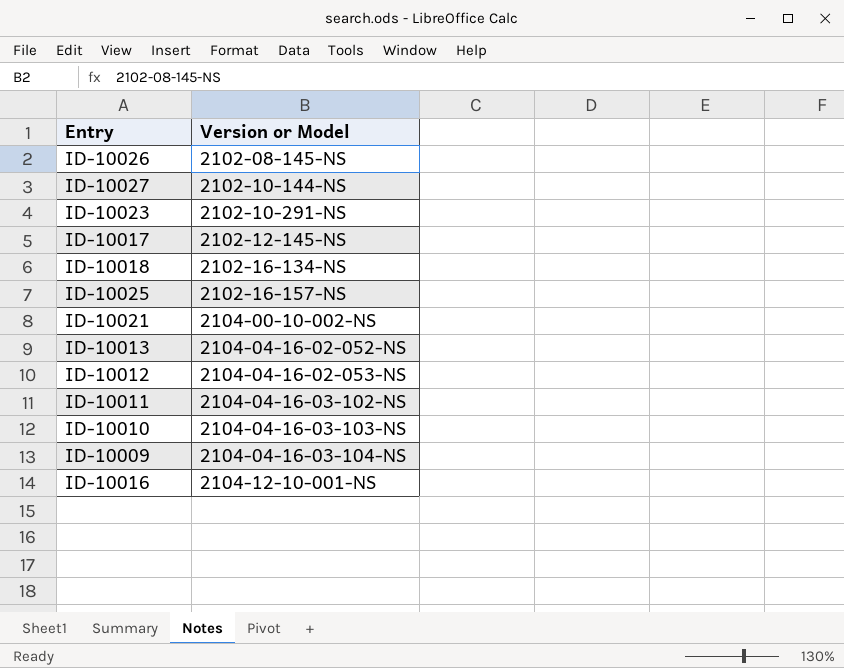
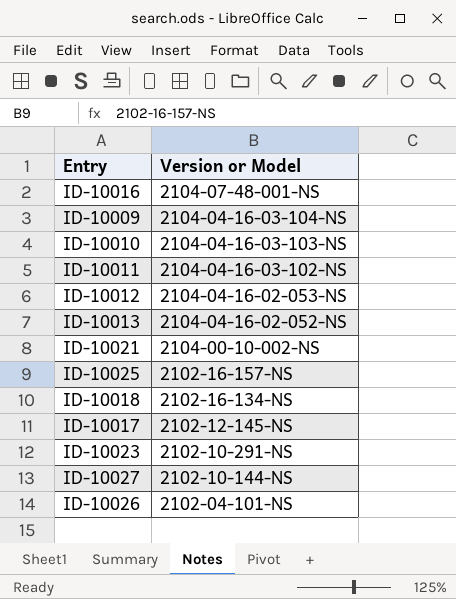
row order: Version or Model ascending -> Version or Model descending
ID-10016 | Version or Model: 2104-12-10-001-NS -> 2104-07-48-001-NS
ID-10026 | Version or Model: 2102-08-145-NS -> 2102-04-101-NS

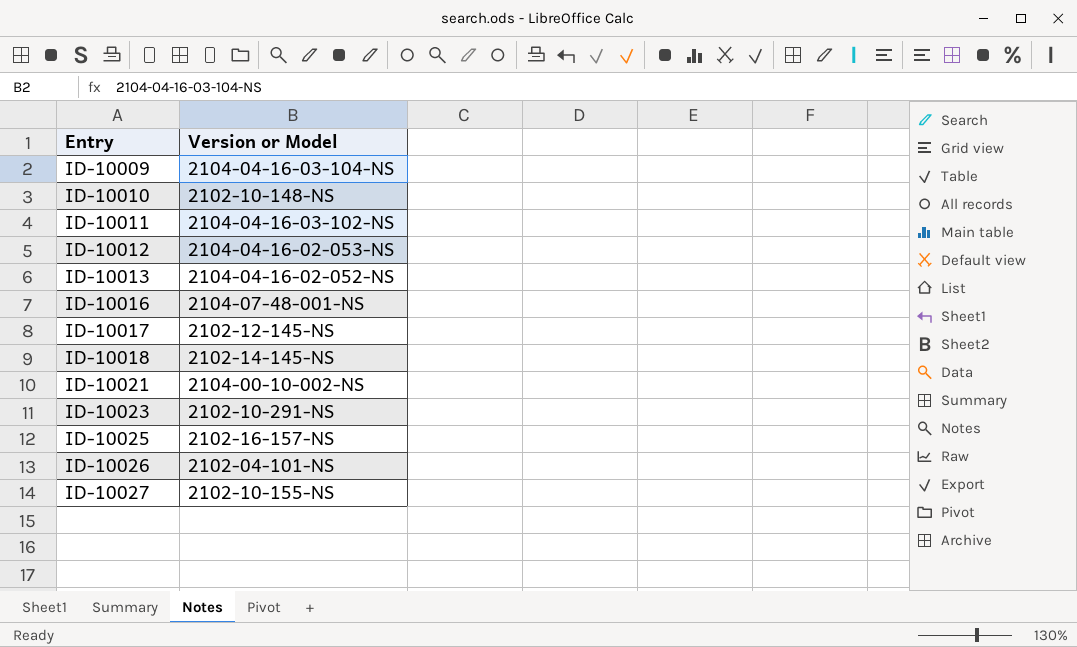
row order: Version or Model descending -> Entry ascending
ID-10010 | Version or Model: 2104-04-16-03-103-NS -> 2102-10-148-NS
ID-10018 | Version or Model: 2102-16-134-NS -> 2102-14-145-NS
ID-10027 | Version or Model: 2102-10-144-NS -> 2102-10-155-NS

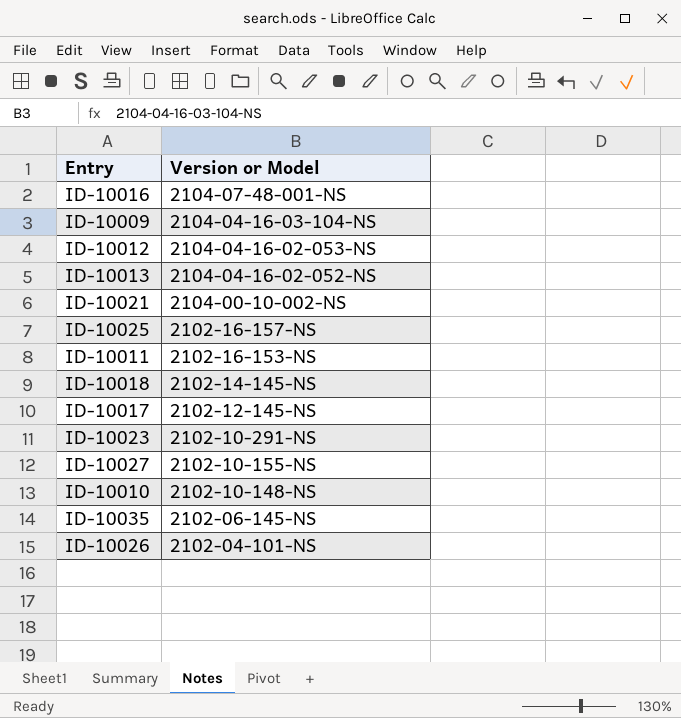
row order: Entry ascending -> Version or Model descending
ID-10011 | Version or Model: 2104-04-16-03-102-NS -> 2102-16-153-NS
row ID-10035: none -> 2102-06-145-NS

